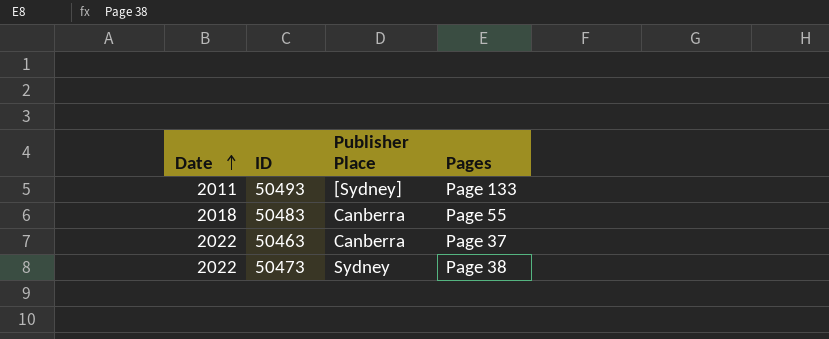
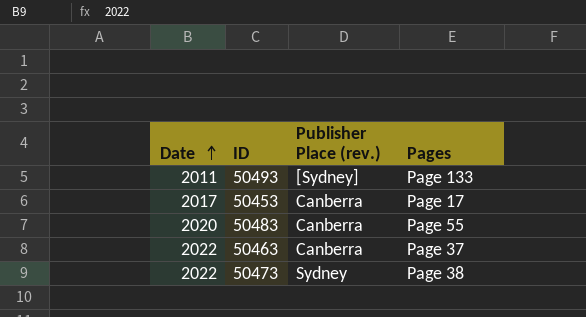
column name: Publisher Place -> Publisher Place (rev.)
row 50453: none -> 2017 | Canberra | Page 17
50483 | Date: 2018 -> 2020

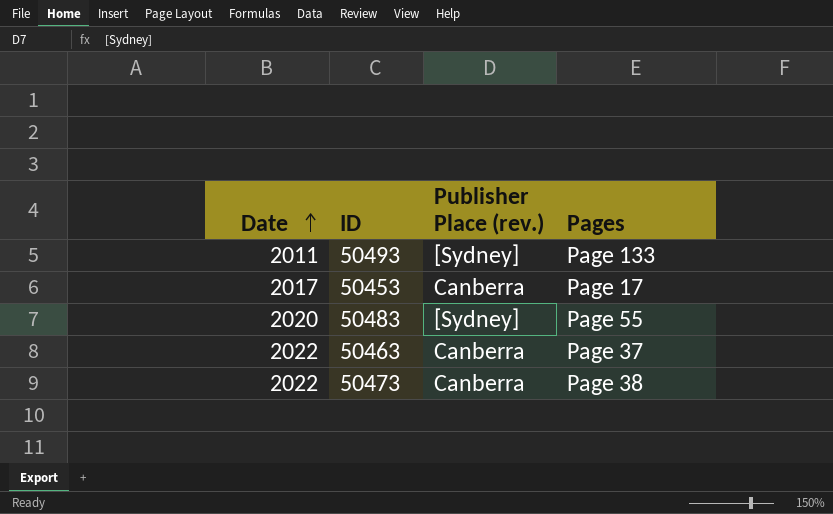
50483 | Publisher Place (rev.): Canberra -> [Sydney]
50473 | Publisher Place (rev.): Sydney -> Canberra

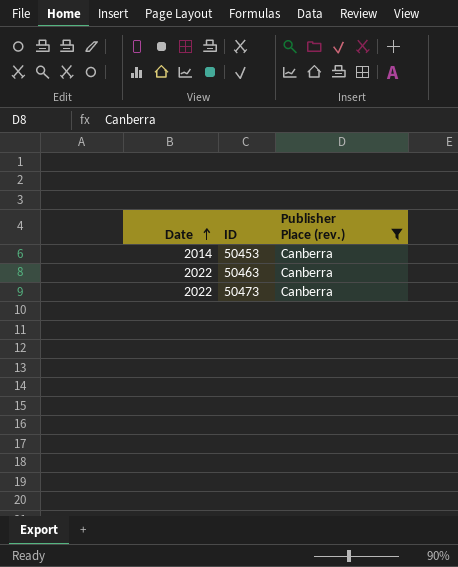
filter: none -> Publisher Place (rev.) = Canberra
column Pages | position: 4 -> none
50453 | Date: 2017 -> 2014

